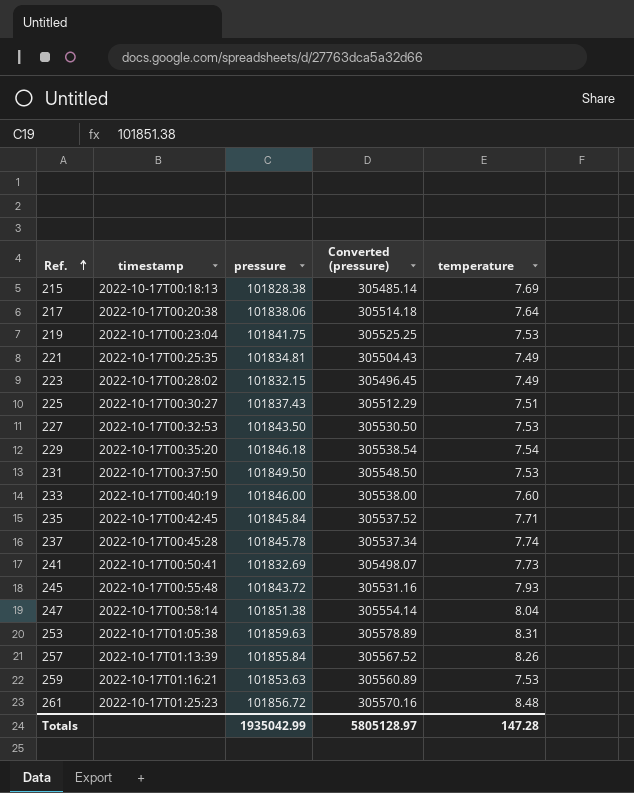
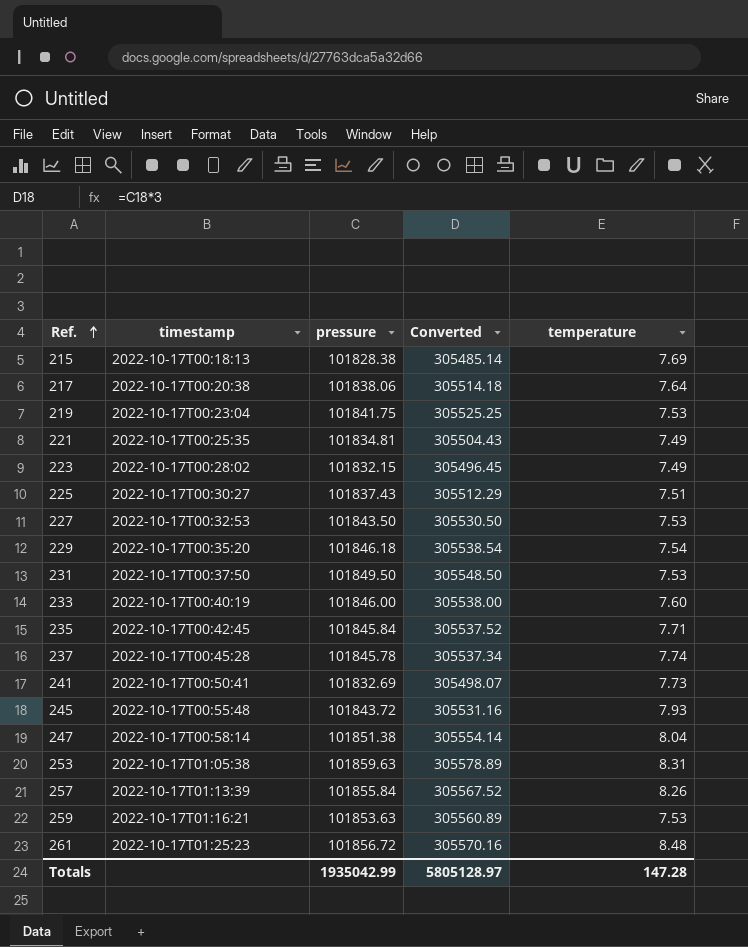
column name: Converted (pressure) -> Converted

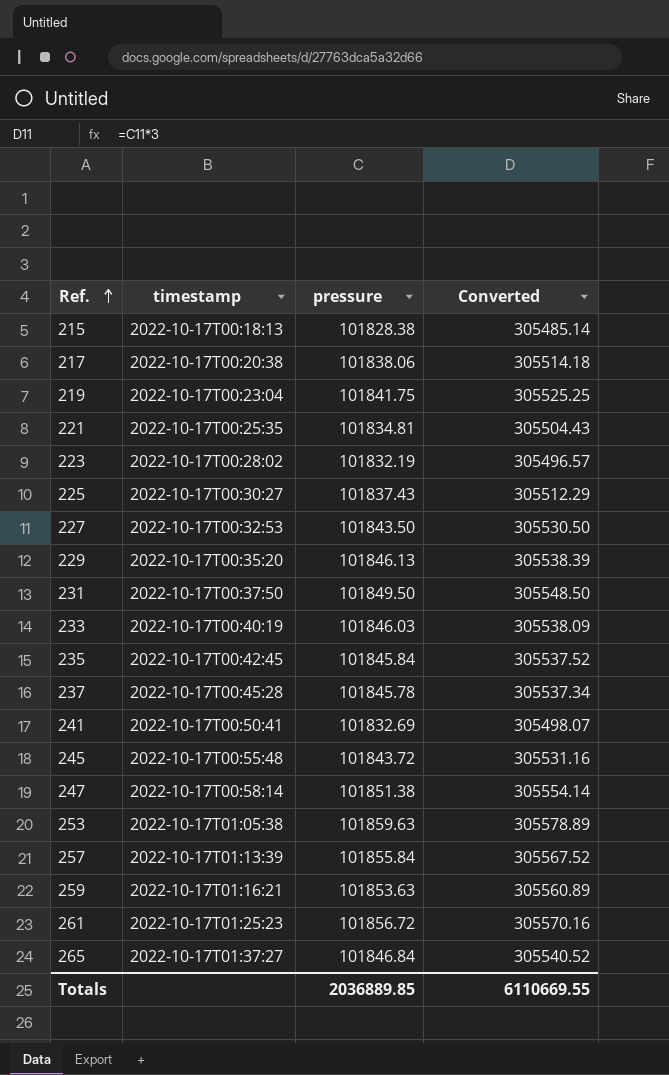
column temperature | position: 5 -> none
223 | pressure: 101832.15 -> 101832.19
223 | Converted: 305496.45 -> 305496.57
229 | pressure: 101846.18 -> 101846.13
229 | Converted: 305538.54 -> 305538.39
233 | pressure: 101846.00 -> 101846.03
233 | Converted: 305538.00 -> 305538.09
row 265: none -> 2022-10-17T01:37:27 | 101846.84 | 305540.52
Totals | pressure: 1935042.99 -> 2036889.85
Totals | Converted: 5805128.97 -> 6110669.55

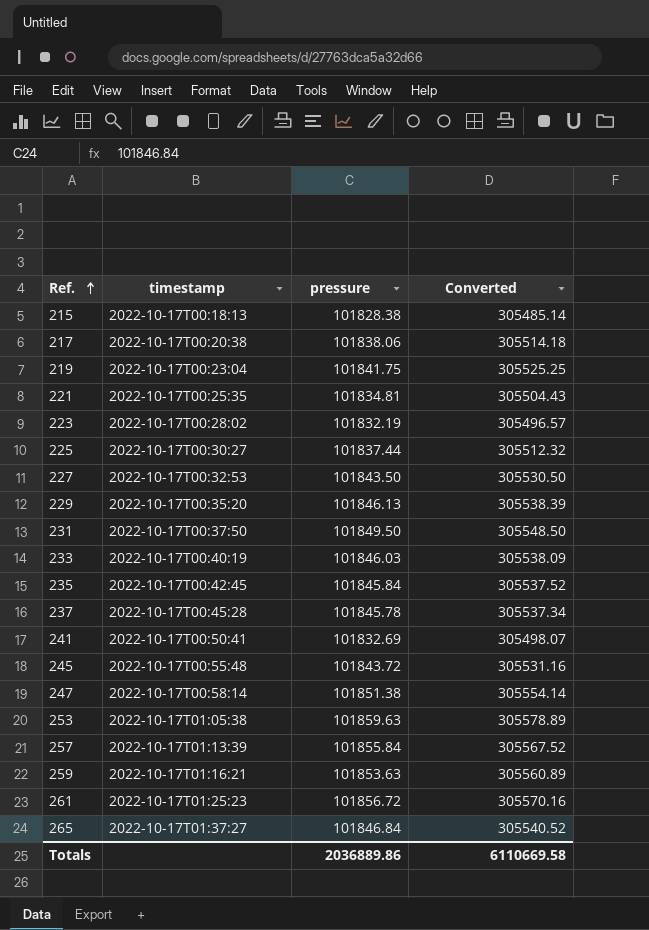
225 | pressure: 101837.43 -> 101837.44
225 | Converted: 305512.29 -> 305512.32
Totals | pressure: 2036889.85 -> 2036889.86
Totals | Converted: 6110669.55 -> 6110669.58

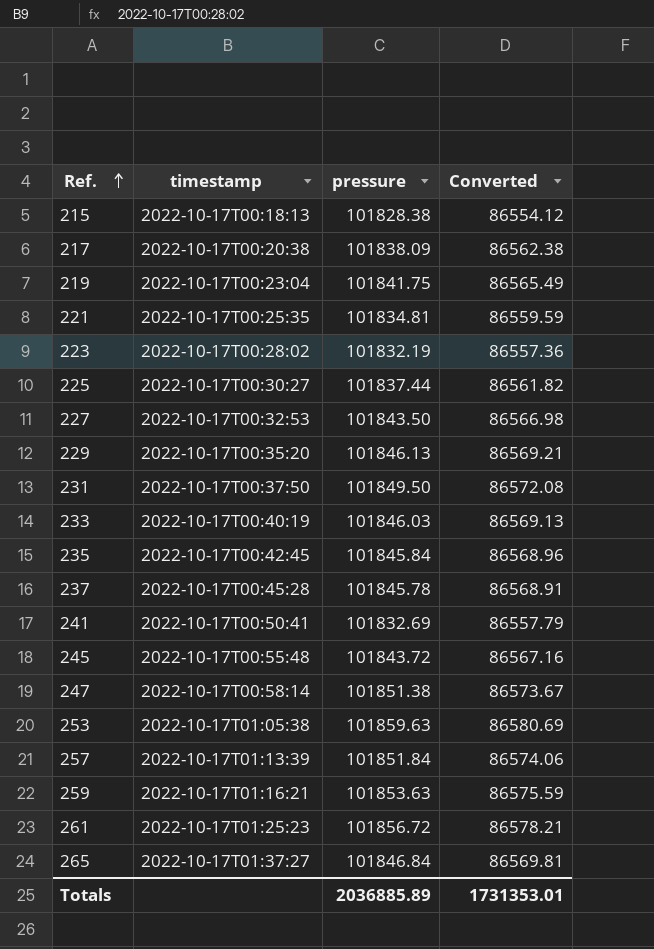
column Converted | formula: [pressure] * 3 -> [pressure] * 0.85
217 | pressure: 101838.06 -> 101838.09
257 | pressure: 101855.84 -> 101851.84
Totals | pressure: 2036889.86 -> 2036885.89
Totals | Converted: 6110669.58 -> 1731353.01

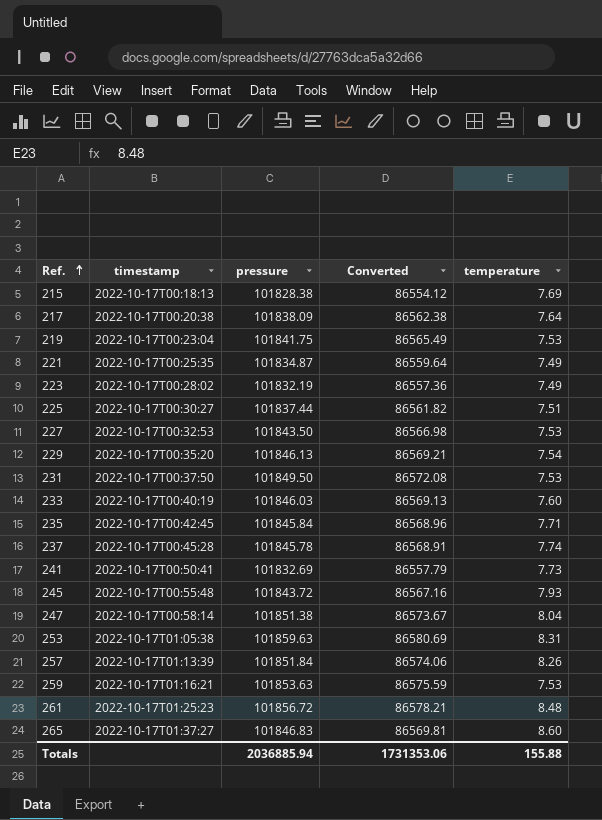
column temperature | position: none -> 5
221 | pressure: 101834.81 -> 101834.87
221 | Converted: 86559.59 -> 86559.64
265 | pressure: 101846.84 -> 101846.83
Totals | pressure: 2036885.89 -> 2036885.94
Totals | Converted: 1731353.01 -> 1731353.06

